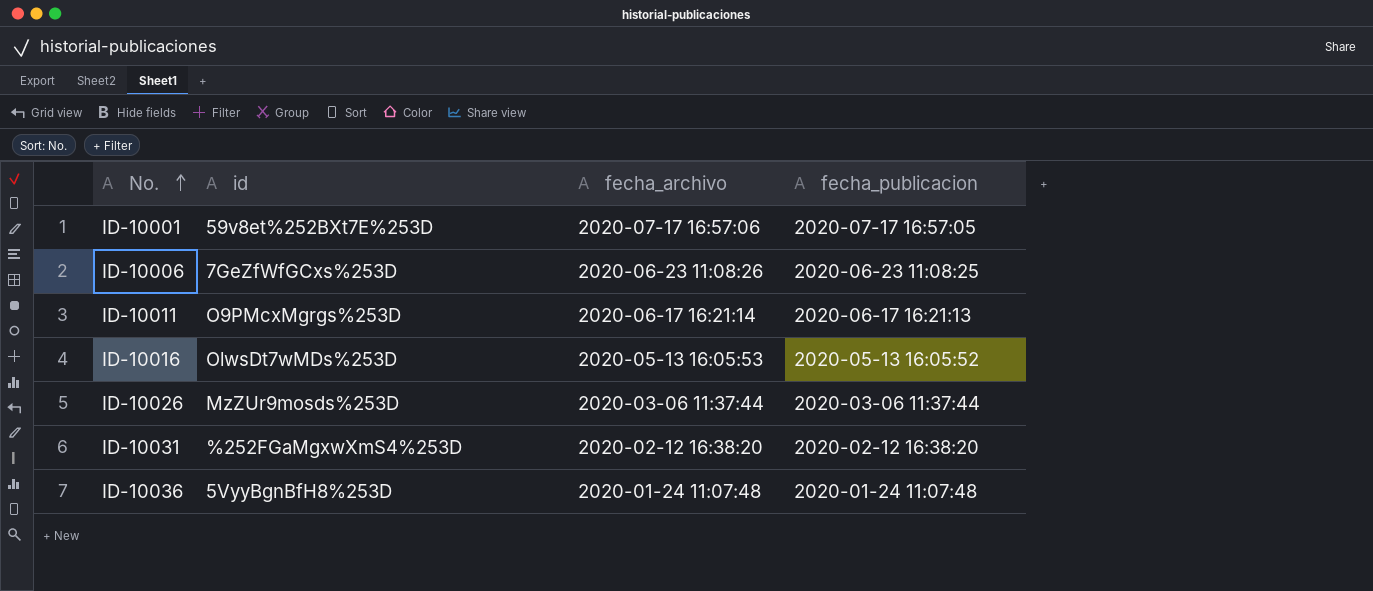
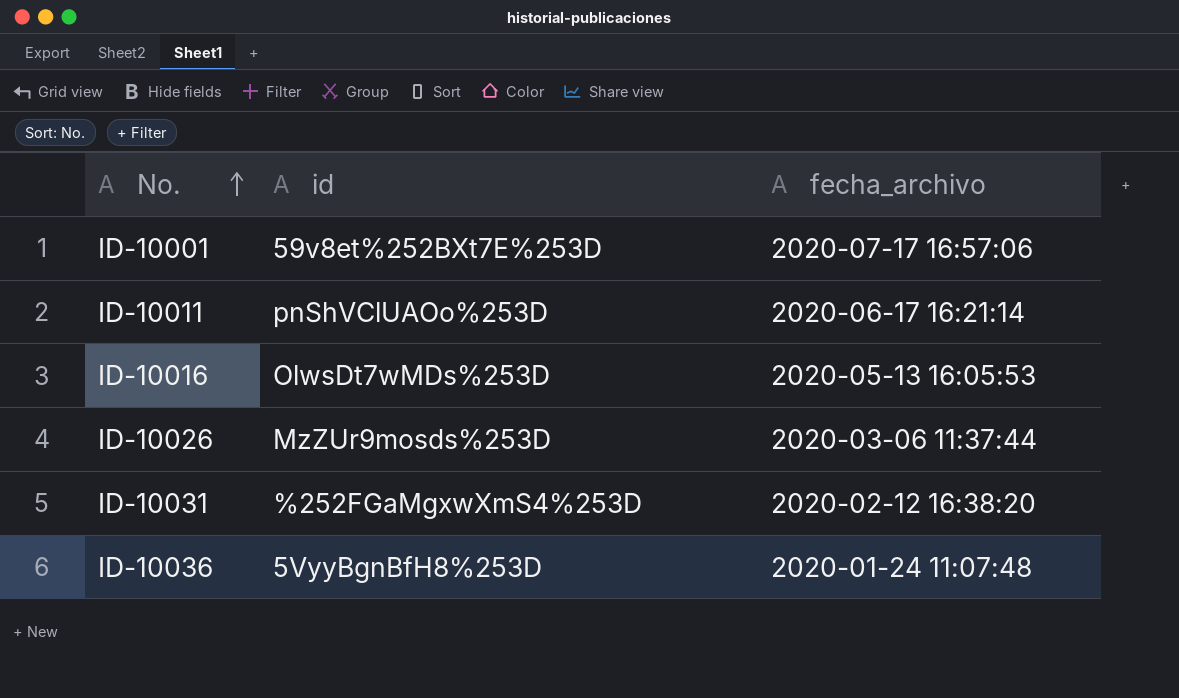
column fecha_publicacion | position: 4 -> none
row ID-10006: 7GeZfWfGCxs%253D | 2020-06-23 11:08:26 | 2020-06-23 11:08:25 -> none
ID-10011 | id: O9PMcxMgrgs%253D -> pnShVClUAOo%253D

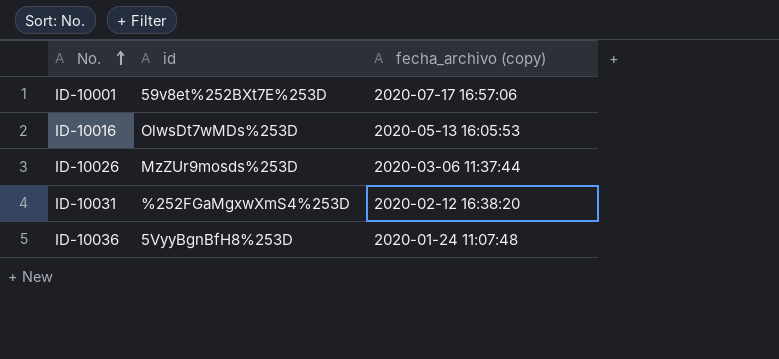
column name: fecha_archivo -> fecha_archivo (copy)
row ID-10011: pnShVClUAOo%253D | 2020-06-17 16:21:14 -> none

